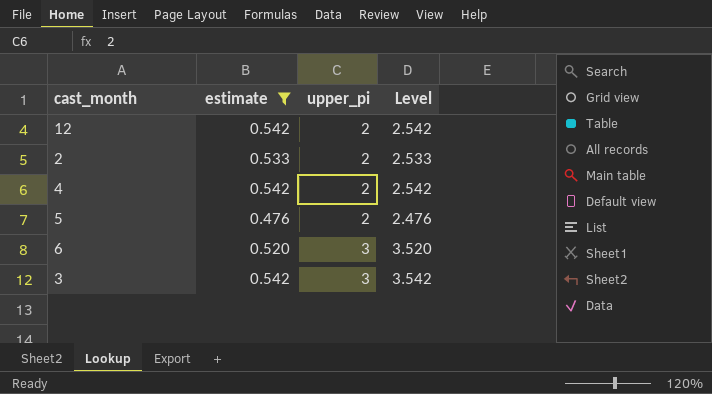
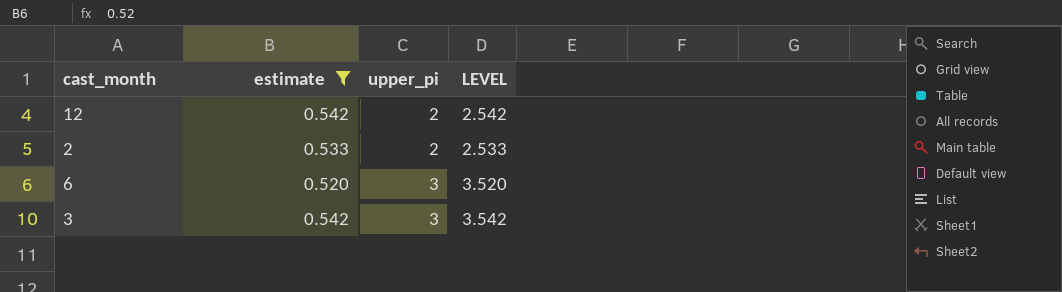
column name: Level -> LEVEL
row 4: 0.542 | 2 | 2.542 -> none
row 5: 0.476 | 2 | 2.476 -> none

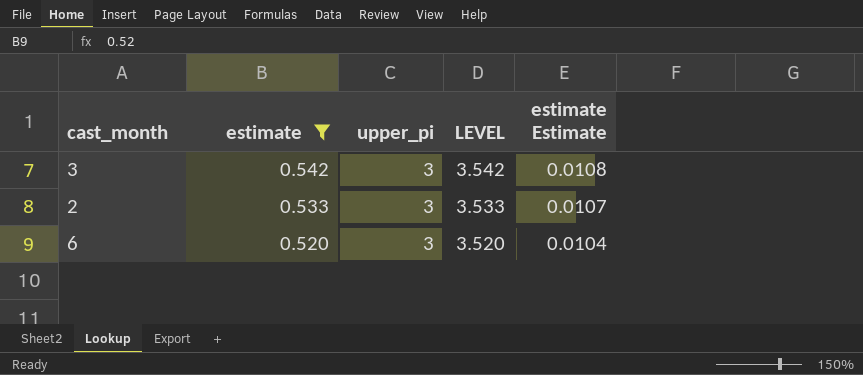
row order: upper_pi ascending -> estimate descending
column estimate Estimate | formula: none -> [estimate] * 0.02
row 12: 0.542 | 2 | 2.542 -> none
2 | upper_pi: 2 -> 3
2 | LEVEL: 2.533 -> 3.533

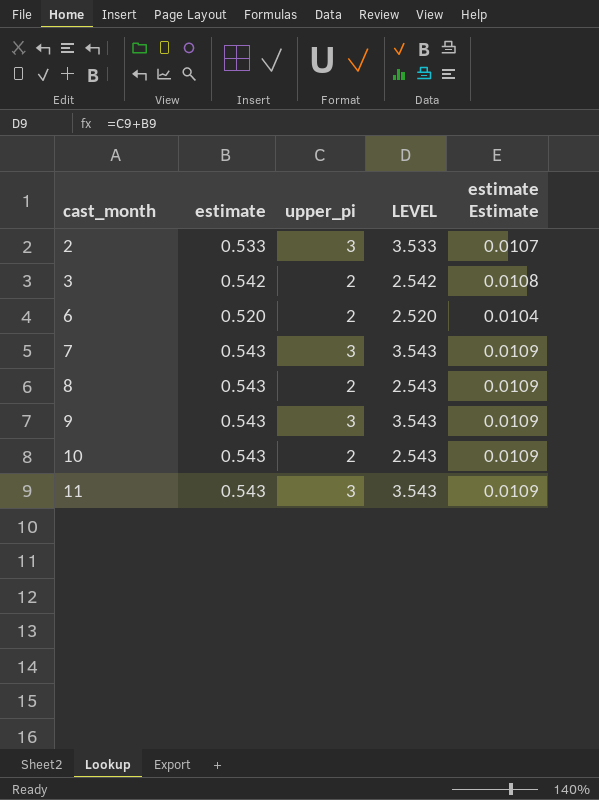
filter: estimate != 0.543 -> none
row order: estimate descending -> cast_month ascending
3 | upper_pi: 3 -> 2
3 | LEVEL: 3.542 -> 2.542
6 | upper_pi: 3 -> 2
6 | LEVEL: 3.520 -> 2.520

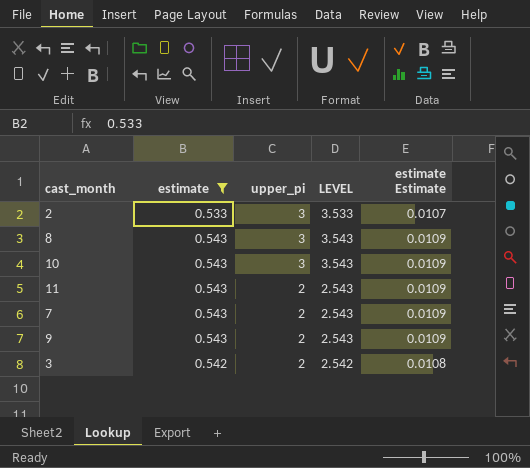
filter: none -> estimate != 0.520
row order: cast_month ascending -> upper_pi descending
8 | upper_pi: 2 -> 3
8 | LEVEL: 2.543 -> 3.543
10 | upper_pi: 2 -> 3
10 | LEVEL: 2.543 -> 3.543
11 | upper_pi: 3 -> 2
11 | LEVEL: 3.543 -> 2.543
7 | upper_pi: 3 -> 2
7 | LEVEL: 3.543 -> 2.543
9 | upper_pi: 3 -> 2
9 | LEVEL: 3.543 -> 2.543

